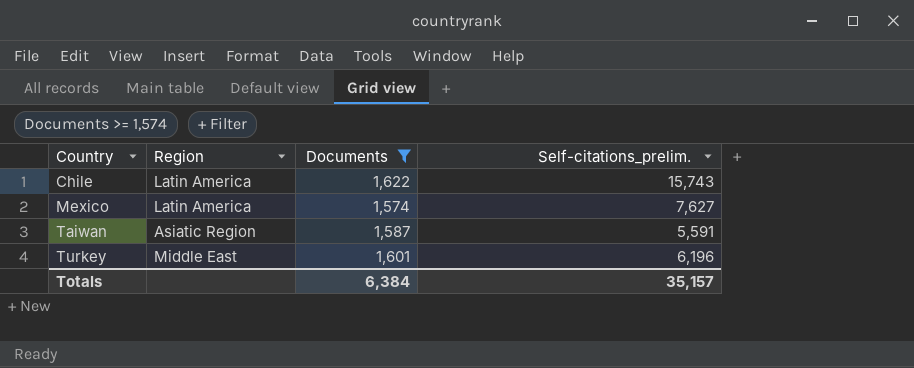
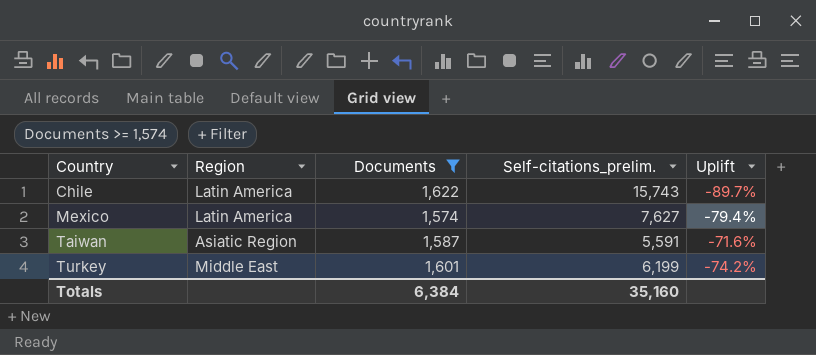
column Uplift | formula: none -> ([Documents] - [Self-citations_prelim.]) / [Self-citations_prelim.]
Turkey | Self-citations_prelim.: 6,196 -> 6,199
Totals | Self-citations_prelim.: 35,157 -> 35,160

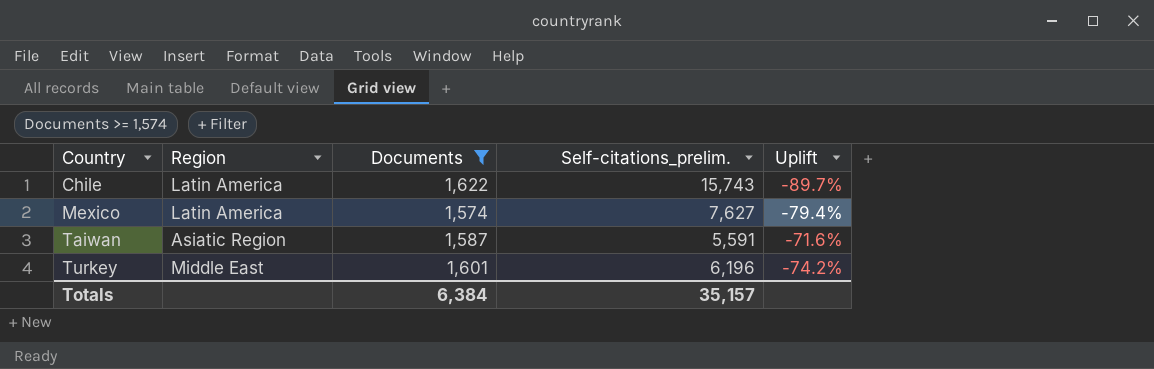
Turkey | Self-citations_prelim.: 6,199 -> 6,196
Totals | Self-citations_prelim.: 35,160 -> 35,157

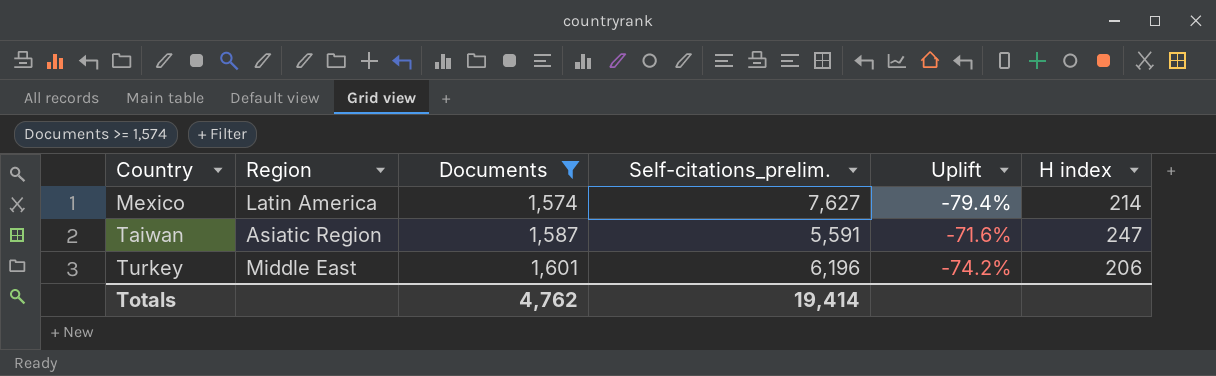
column H index | position: none -> 6
row Chile: Latin America | 1,622 | 15,743 | -89.7% -> none
Totals | Documents: 6,384 -> 4,762
Totals | Self-citations_prelim.: 35,157 -> 19,414

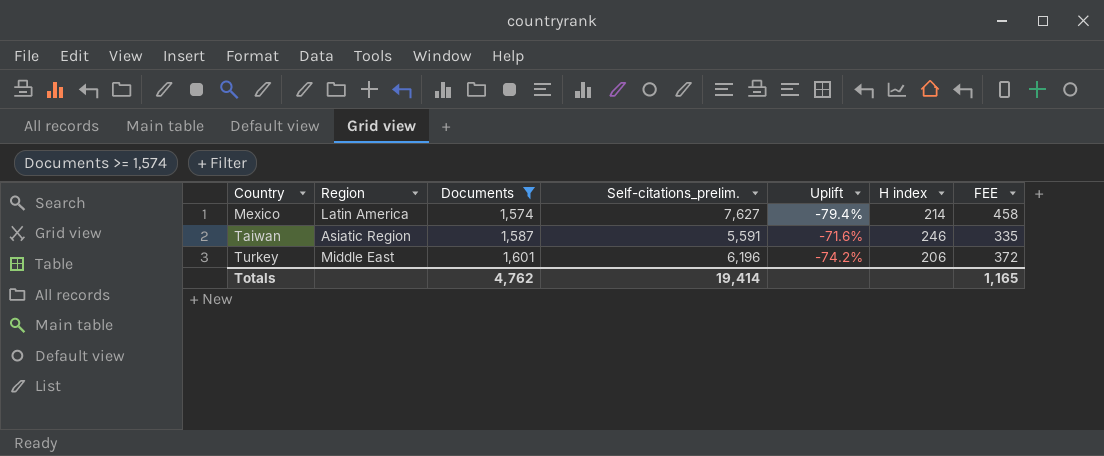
column FEE | formula: none -> [Self-citations_prelim.] * 0.06
Taiwan | H index: 247 -> 246

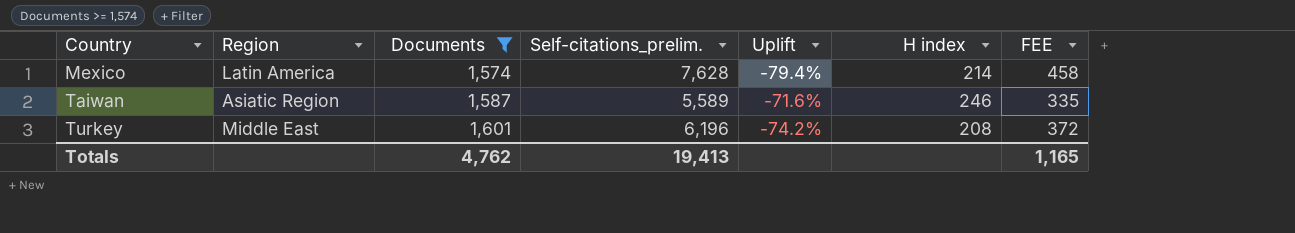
Mexico | Self-citations_prelim.: 7,627 -> 7,628
Taiwan | Self-citations_prelim.: 5,591 -> 5,589
Turkey | H index: 206 -> 208
Totals | Self-citations_prelim.: 19,414 -> 19,413

